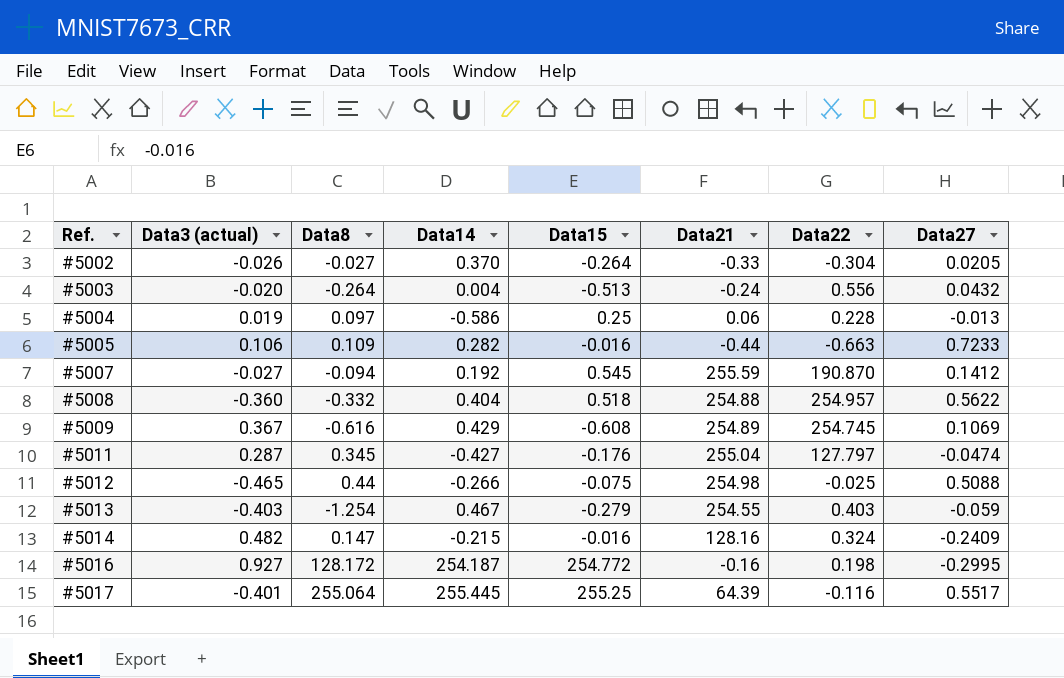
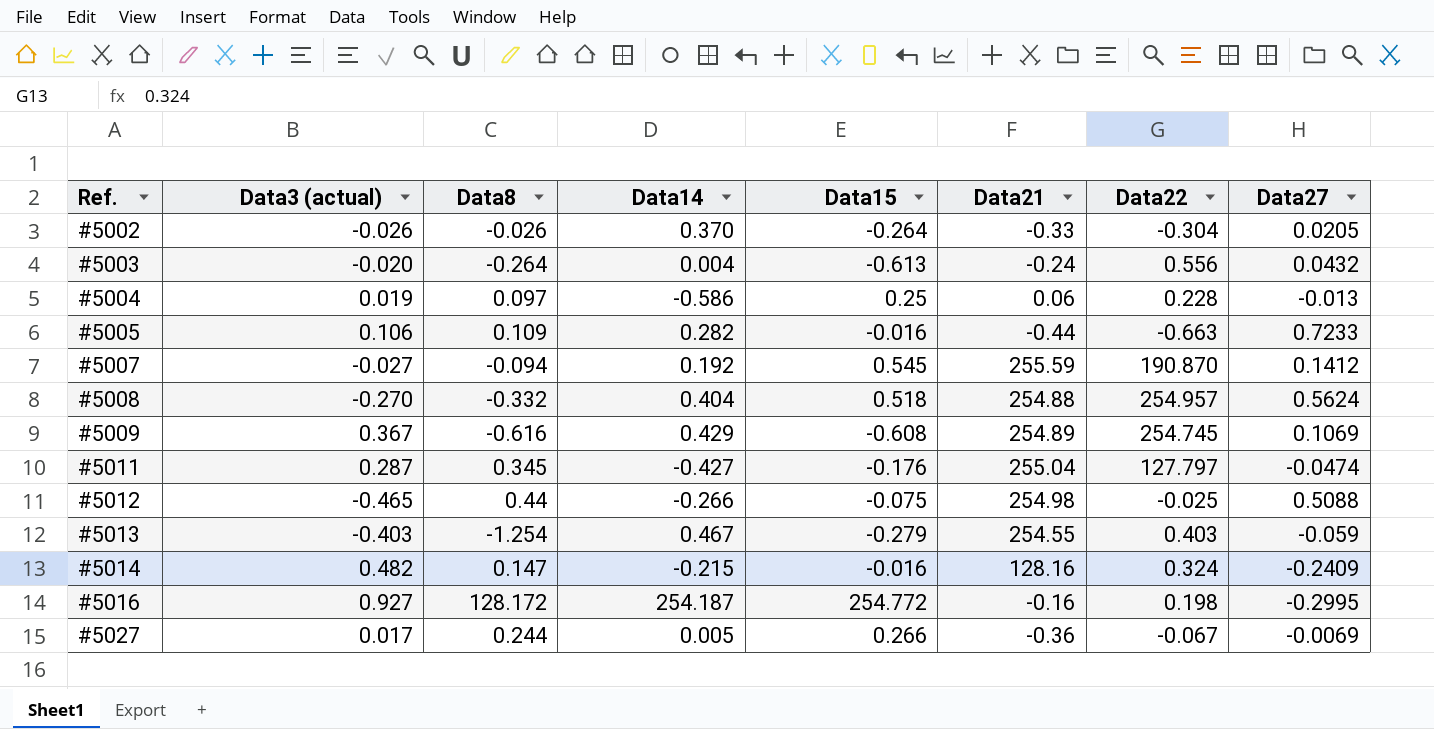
row #5017: -0.401 | 255.064 | 255.445 | 255.25 | 64.39 | -0.116 | 0.5517 -> none
#5002 | Data8: -0.027 -> -0.026
#5003 | Data15: -0.513 -> -0.613
#5008 | Data3 (actual): -0.360 -> -0.270
#5008 | Data27: 0.5622 -> 0.5624
row #5027: none -> 0.017 | 0.244 | 0.005 | 0.266 | -0.36 | -0.067 | -0.0069

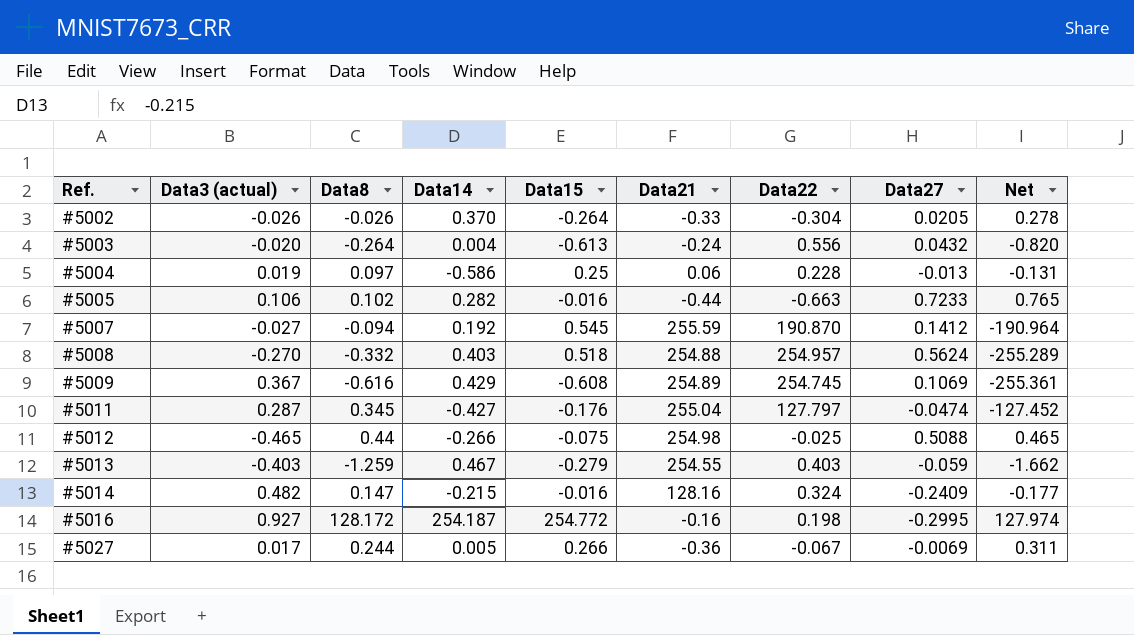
column Net | formula: none -> [Data8] - [Data22]
#5005 | Data8: 0.109 -> 0.102
#5008 | Data14: 0.404 -> 0.403
#5013 | Data8: -1.254 -> -1.259

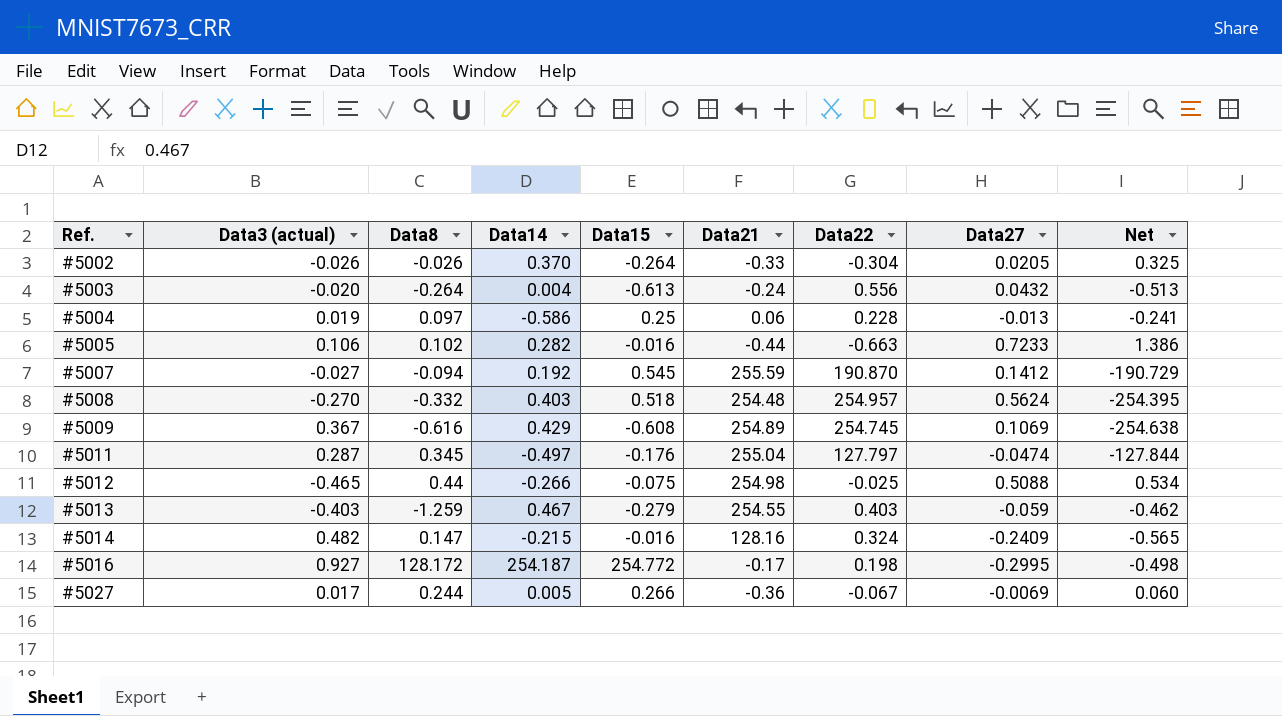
column Net | formula: [Data8] - [Data22] -> [Data27] - [Data22]
#5008 | Data21: 254.88 -> 254.48
#5011 | Data14: -0.427 -> -0.497
#5016 | Data21: -0.16 -> -0.17

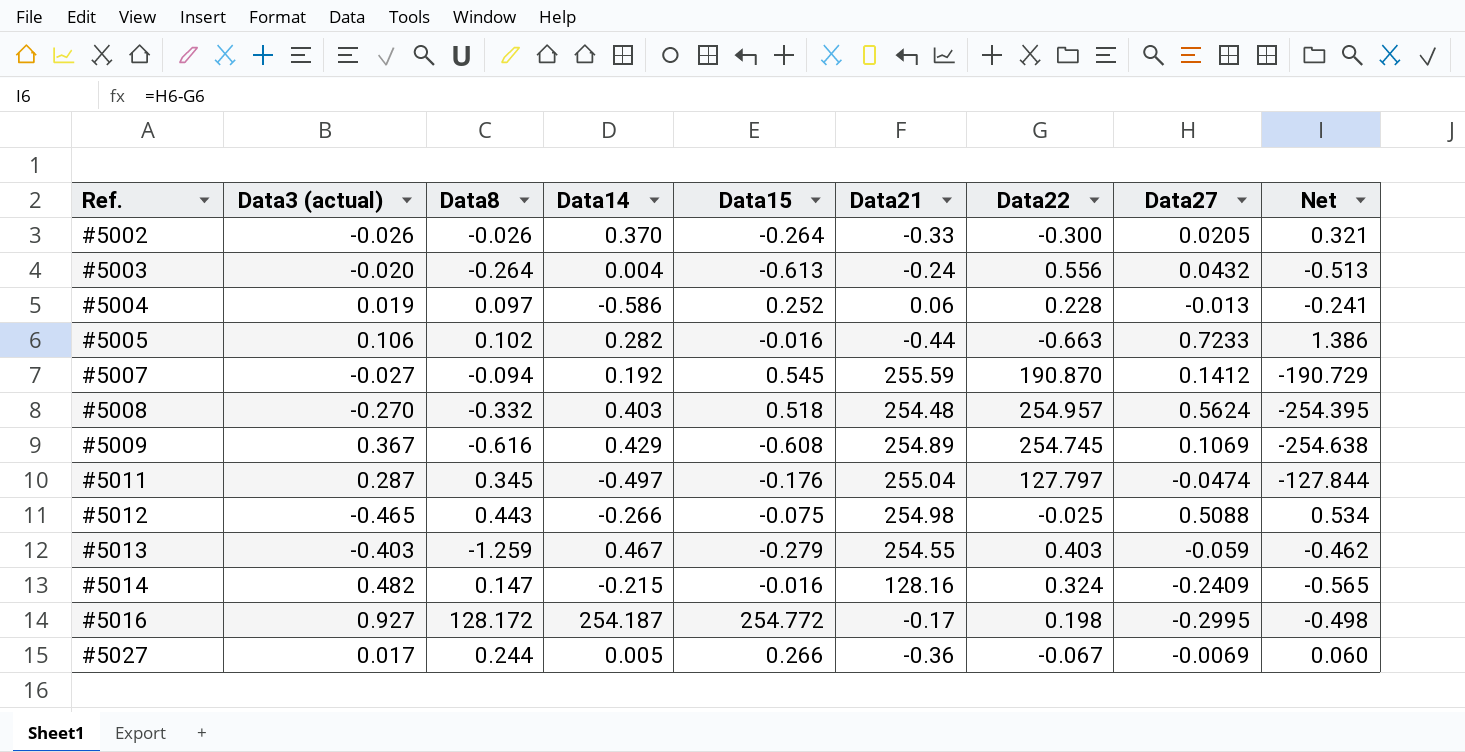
#5002 | Data22: -0.304 -> -0.300
#5002 | Net: 0.325 -> 0.321
#5004 | Data15: 0.25 -> 0.252
#5012 | Data8: 0.44 -> 0.443

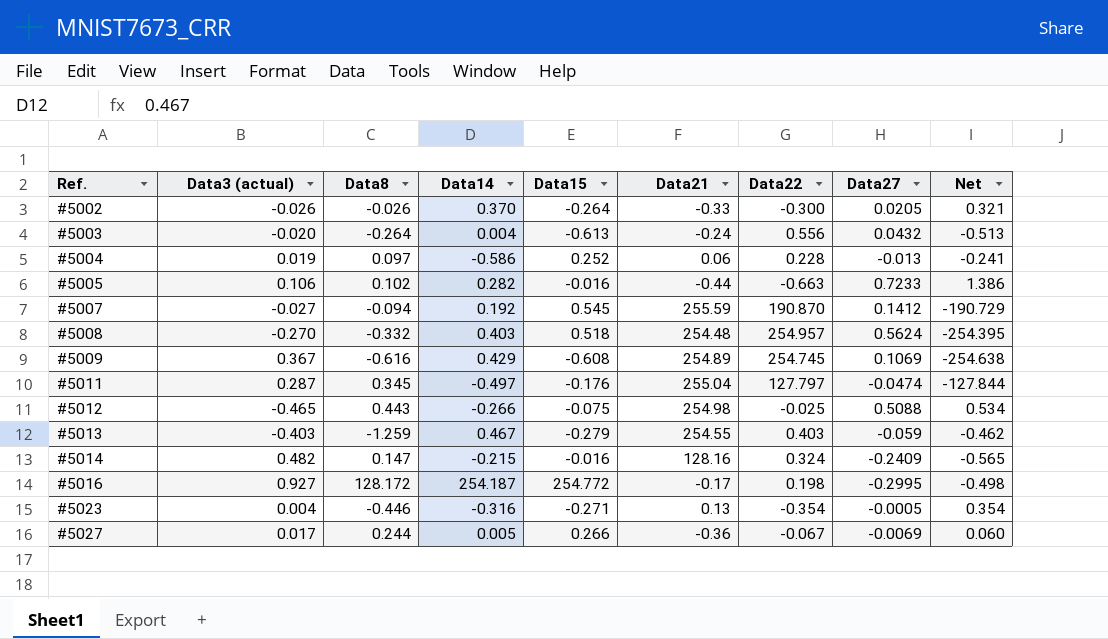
row #5023: none -> 0.004 | -0.446 | -0.316 | -0.271 | 0.13 | -0.354 | -0.0005 | 0.354

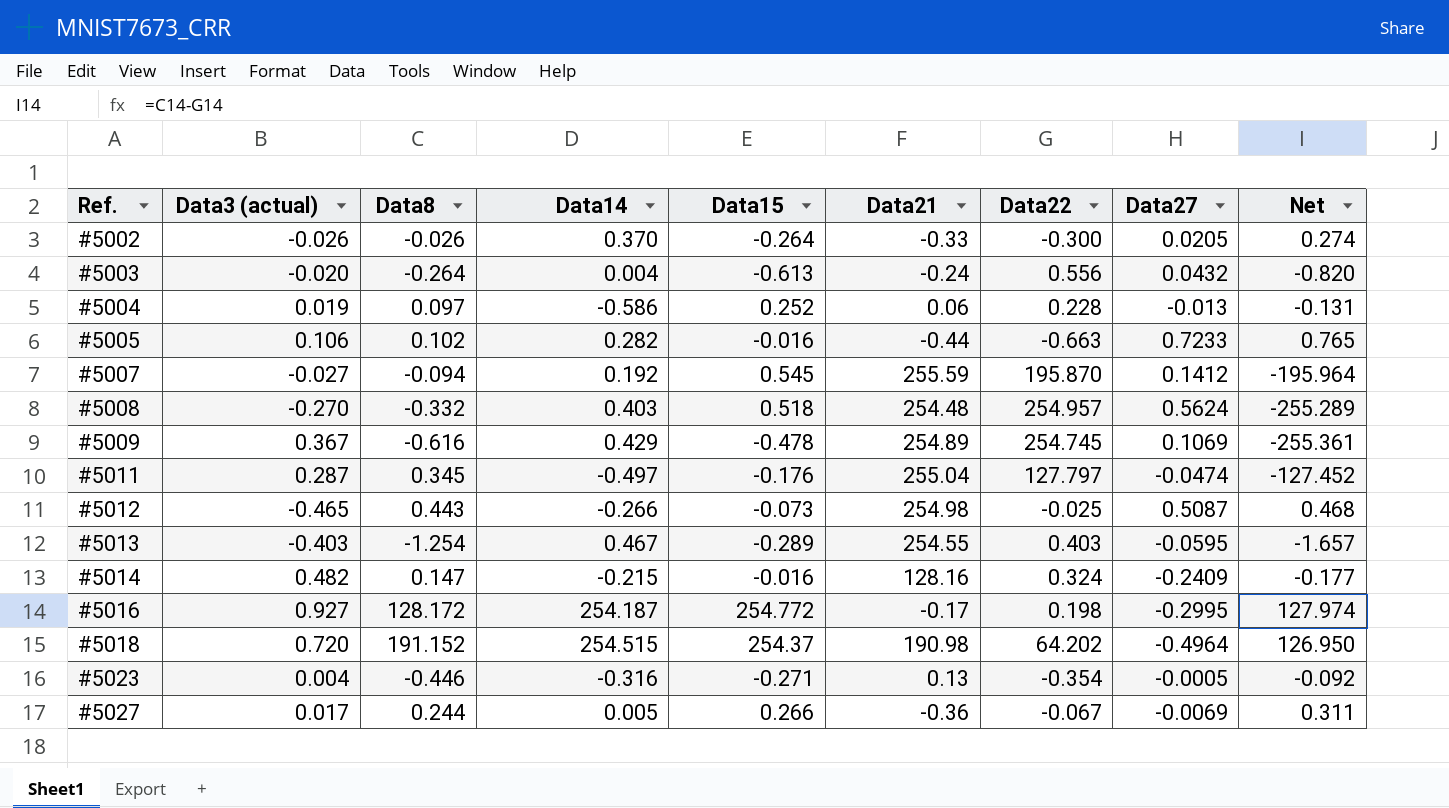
column Net | formula: [Data27] - [Data22] -> [Data8] - [Data22]
#5007 | Data22: 190.870 -> 195.870
#5009 | Data15: -0.608 -> -0.478
#5012 | Data15: -0.075 -> -0.073
#5012 | Data27: 0.5088 -> 0.5087
#5013 | Data8: -1.259 -> -1.254
#5013 | Data15: -0.279 -> -0.289
#5013 | Data27: -0.059 -> -0.0595
row #5018: none -> 0.720 | 191.152 | 254.515 | 254.37 | 190.98 | 64.202 | -0.4964 | 126.950

